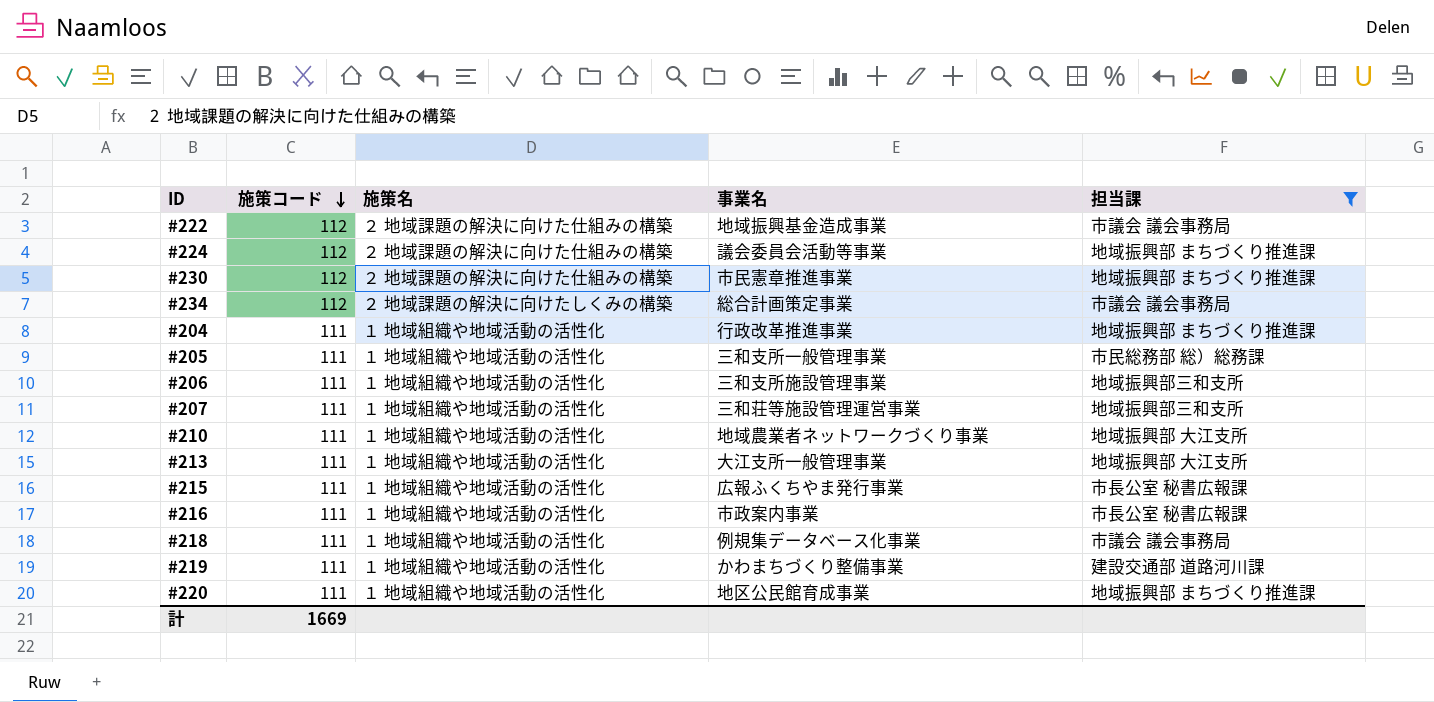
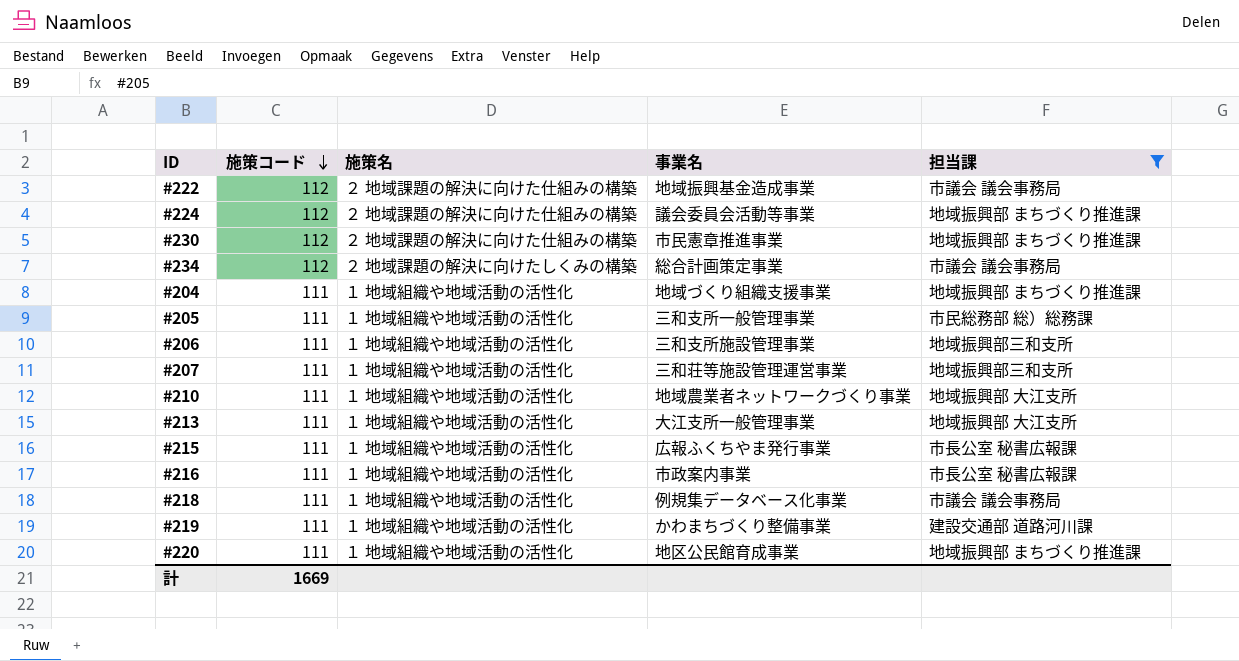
#204 | 事業名: 行政改革推進事業 -> 地域づくり組織支援事業

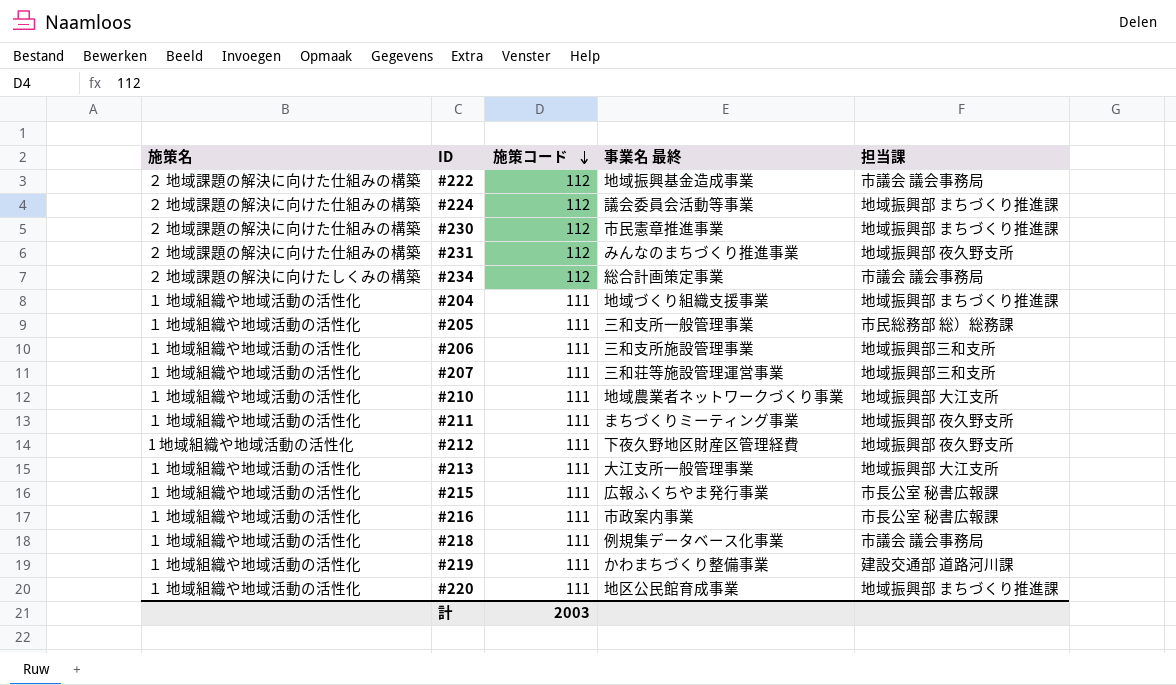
filter: 担当課 != 地域振興部 夜久野支所 -> none
column 施策名 | position: 3 -> 1
column name: 事業名 -> 事業名 最終
計 | 施策コード: 1669 -> 2003

